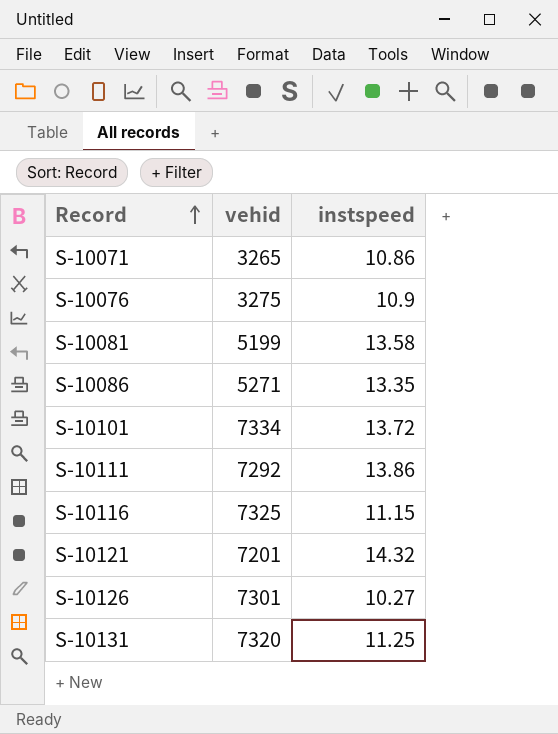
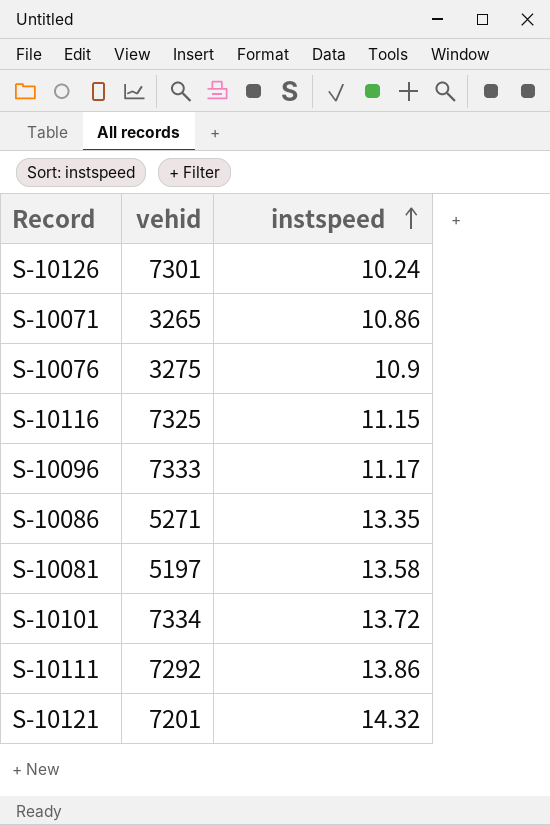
row order: Record ascending -> instspeed ascending
row S-10131: 7320 | 11.25 -> none
S-10126 | instspeed: 10.27 -> 10.24
row S-10096: none -> 7333 | 11.17
S-10081 | vehid: 5199 -> 5197

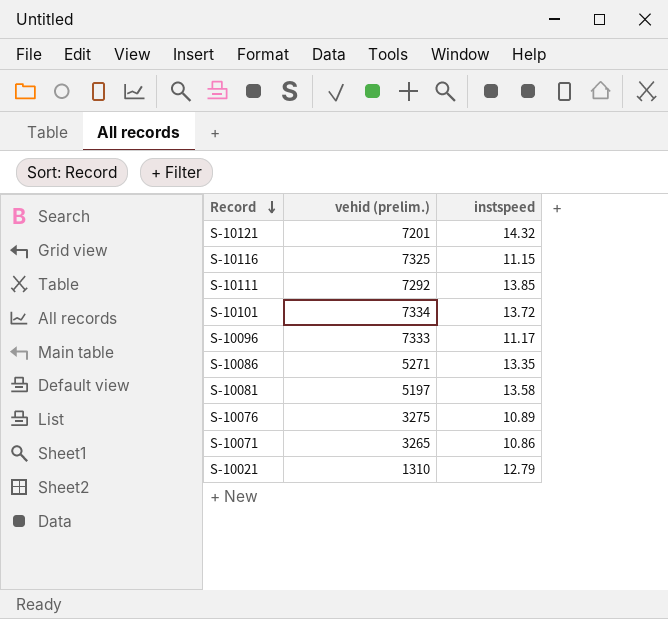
row order: instspeed ascending -> Record descending
column name: vehid -> vehid (prelim.)
row S-10126: 7301 | 10.24 -> none
S-10111 | instspeed: 13.86 -> 13.85
S-10076 | instspeed: 10.9 -> 10.89
row S-10021: none -> 1310 | 12.79

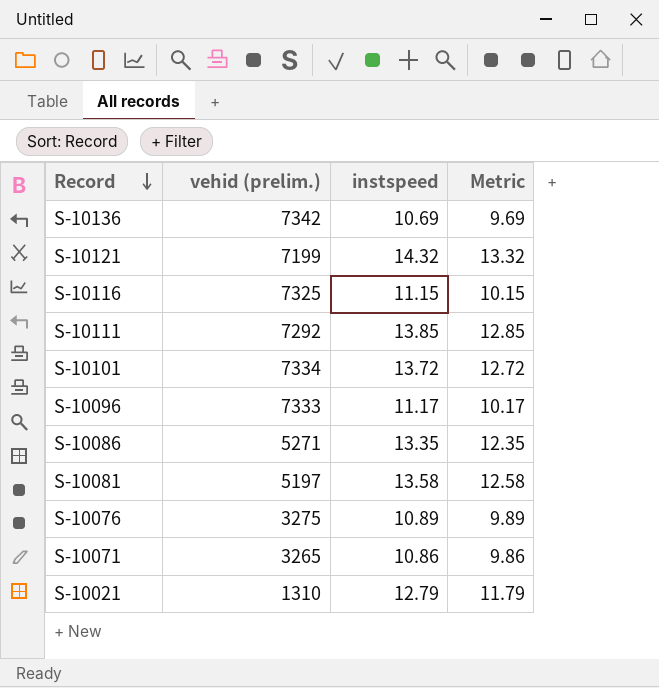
column Metric | formula: none -> [instspeed] - 1
row S-10136: none -> 7342 | 10.69 | 9.69
S-10121 | vehid (prelim.): 7201 -> 7199

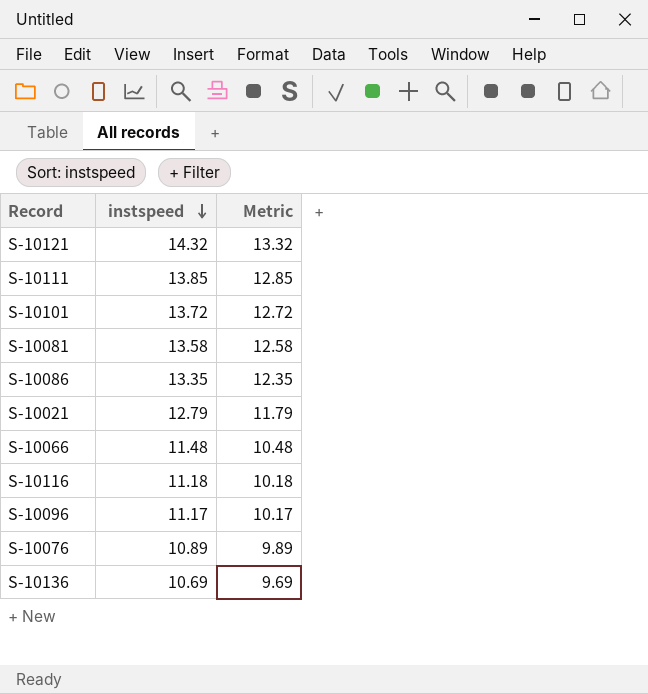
row order: Record descending -> instspeed descending
column vehid (prelim.) | position: 2 -> none
row S-10071: 3265 | 10.86 | 9.86 -> none
row S-10066: none -> 11.48 | 10.48
S-10116 | instspeed: 11.15 -> 11.18
S-10116 | Metric: 10.15 -> 10.18

